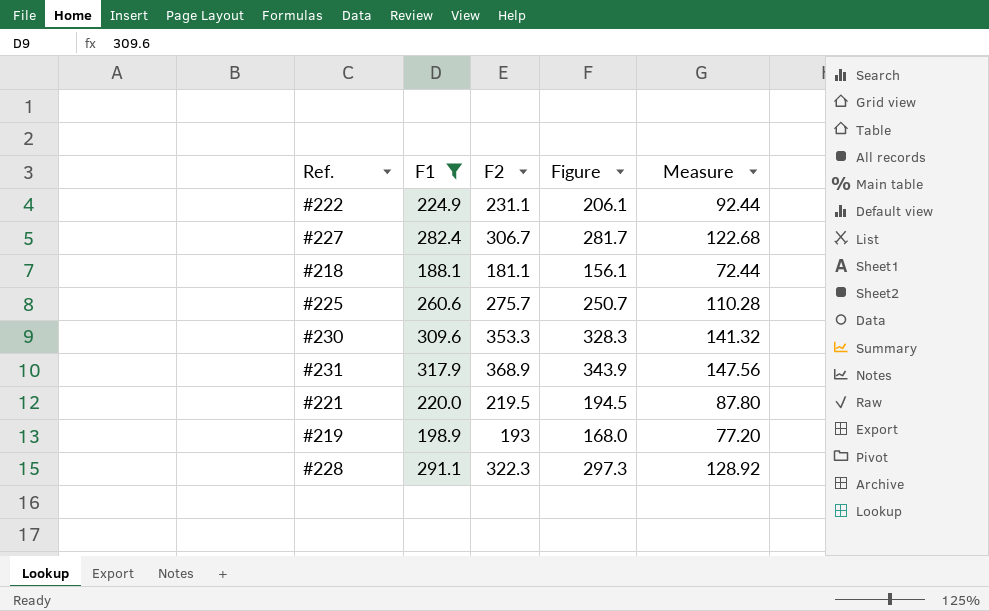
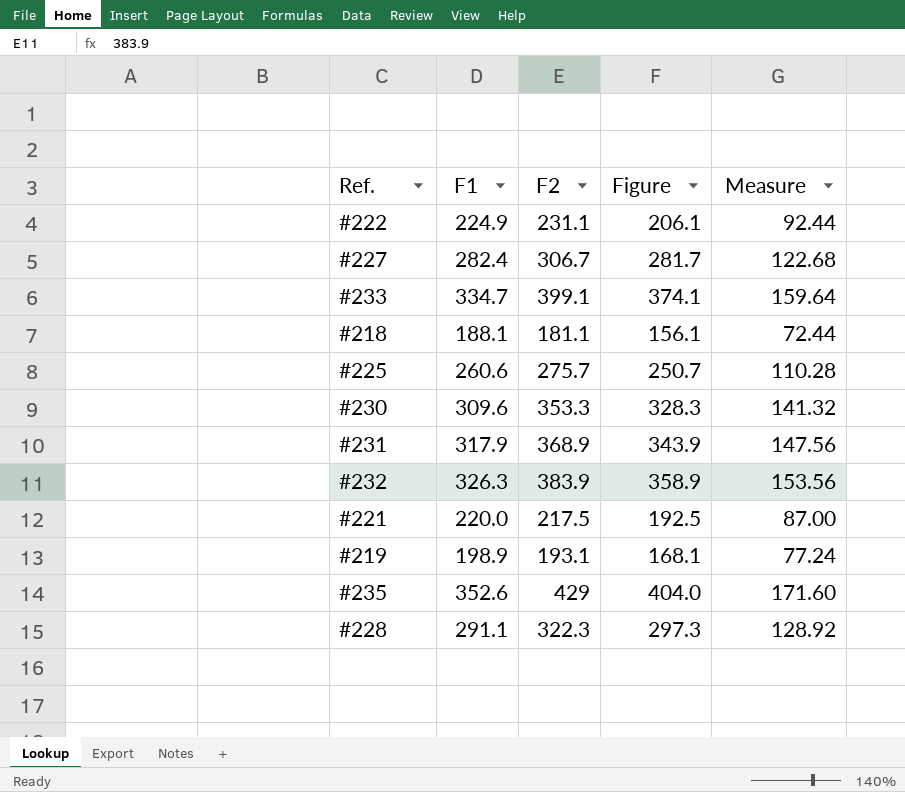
filter: F1 <= 317.9 -> none
#221 | F2: 219.5 -> 217.5
#221 | Figure: 194.5 -> 192.5
#221 | Measure: 87.80 -> 87.00
#219 | F2: 193 -> 193.1
#219 | Figure: 168.0 -> 168.1
#219 | Measure: 77.20 -> 77.24

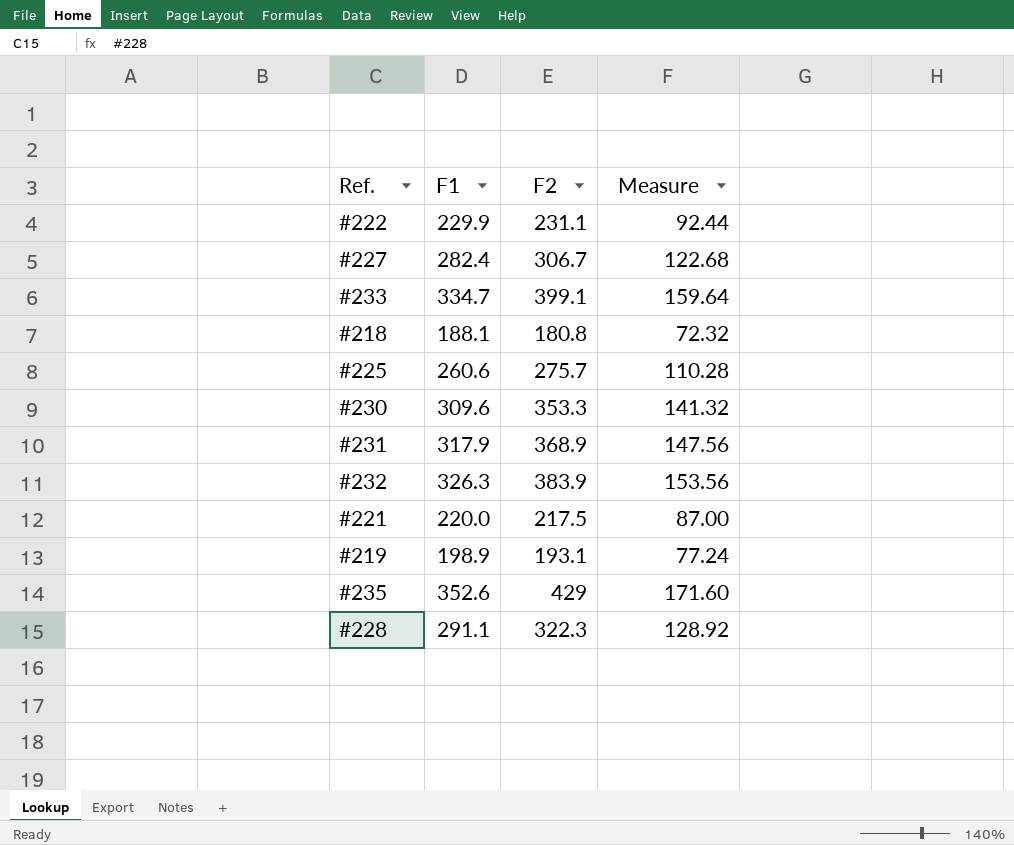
column Figure | formula: [F2] - 25 -> none
#222 | F1: 224.9 -> 229.9
#218 | F2: 181.1 -> 180.8
#218 | Measure: 72.44 -> 72.32

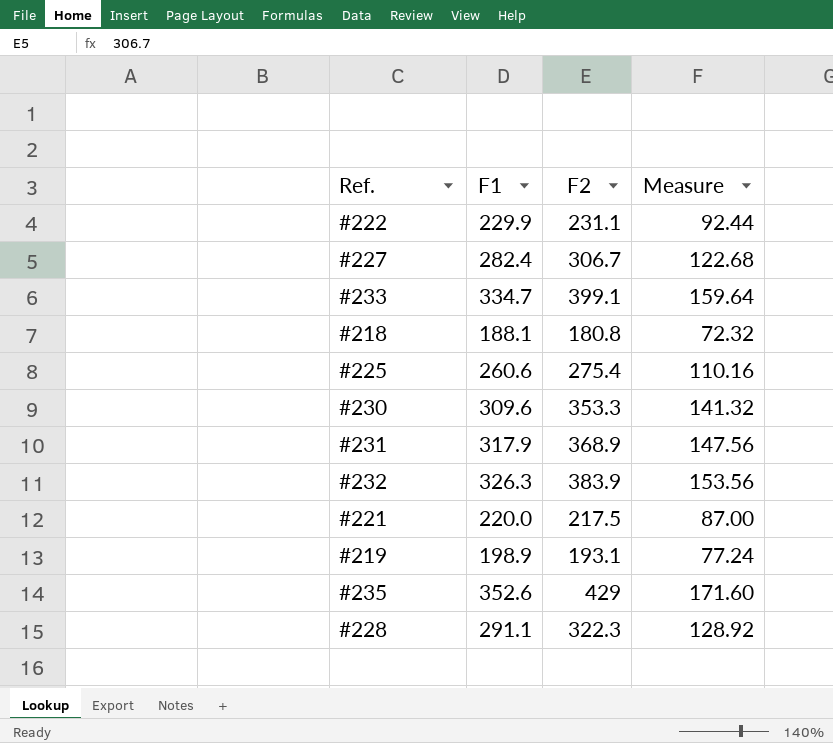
#225 | F2: 275.7 -> 275.4
#225 | Measure: 110.28 -> 110.16

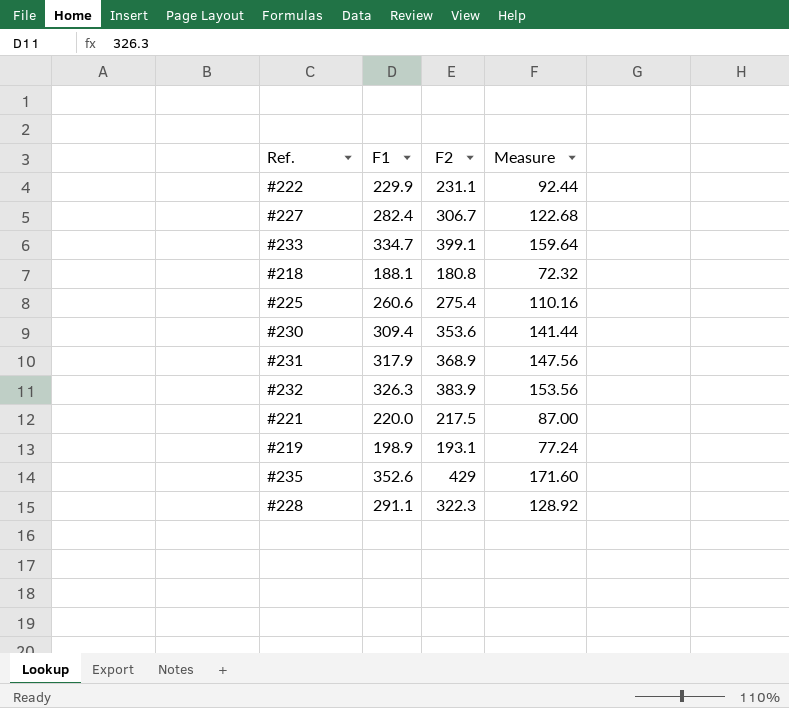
#230 | F1: 309.6 -> 309.4
#230 | F2: 353.3 -> 353.6
#230 | Measure: 141.32 -> 141.44

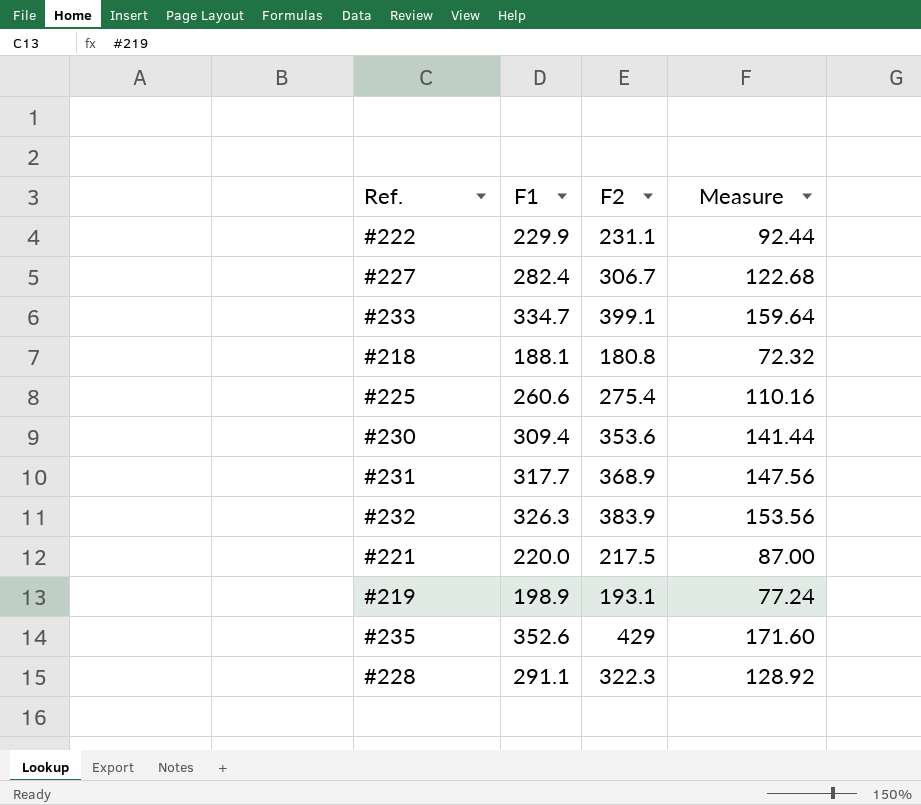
#231 | F1: 317.9 -> 317.7

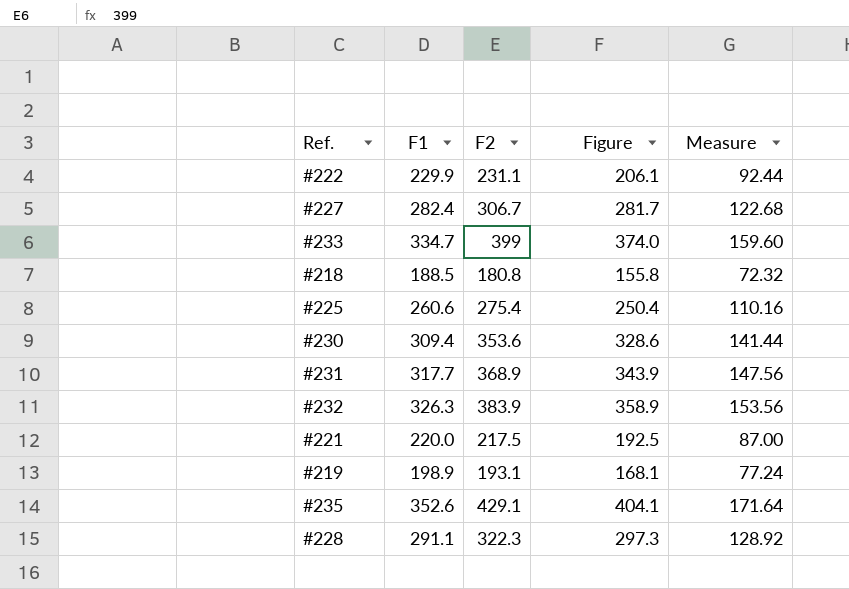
column Figure | formula: none -> [F2] - 25
#233 | F2: 399.1 -> 399
#233 | Measure: 159.64 -> 159.60
#218 | F1: 188.1 -> 188.5
#235 | F2: 429 -> 429.1
#235 | Measure: 171.60 -> 171.64

